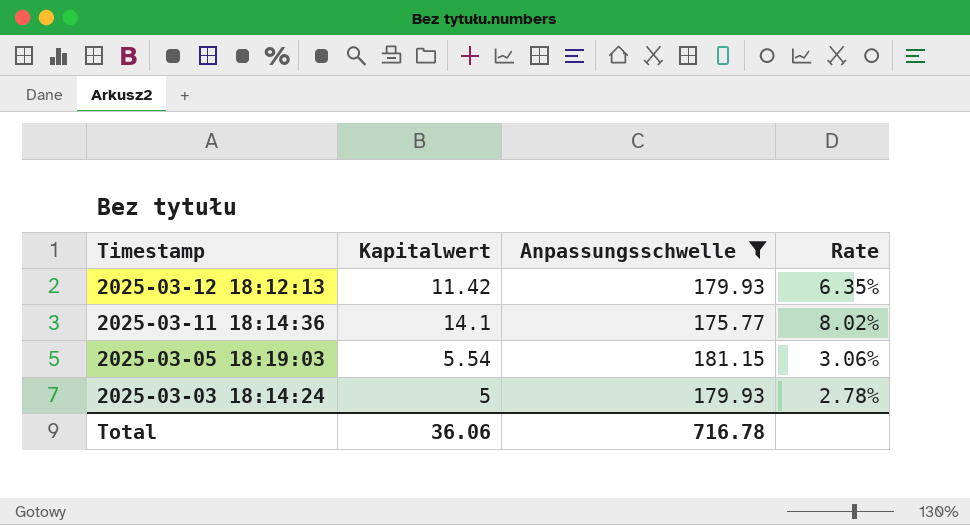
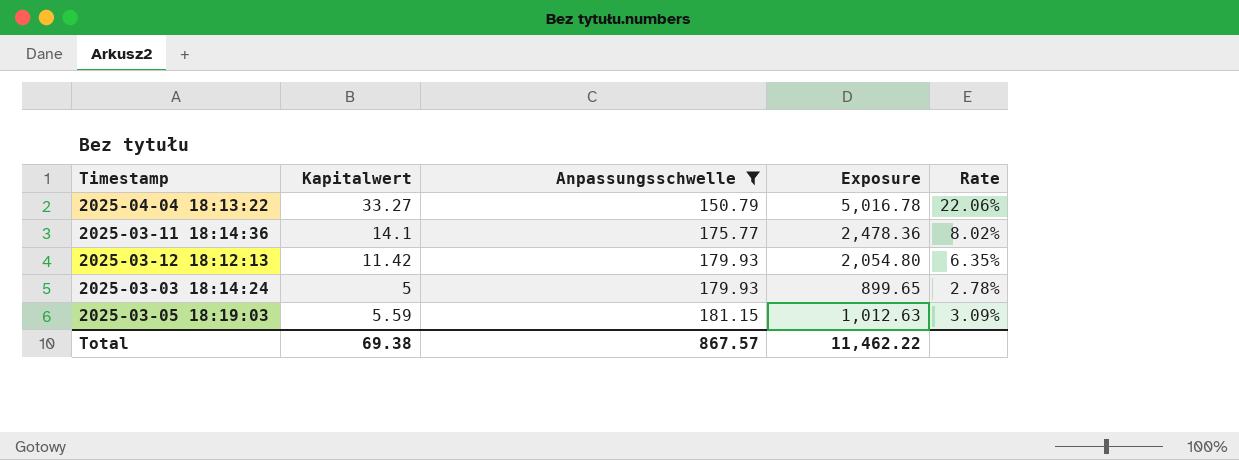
row order: Timestamp descending -> Anpassungsschwelle ascending
column Exposure | formula: none -> [Kapitalwert] * [Anpassungsschwelle]
row 2025-04-04 18:13:22: none -> 33.27 | 150.79 | 5,016.78 | 22.06%
2025-03-05 18:19:03 | Kapitalwert: 5.54 -> 5.59
2025-03-05 18:19:03 | Rate: 3.06% -> 3.09%
Total | Kapitalwert: 36.06 -> 69.38
Total | Anpassungsschwelle: 716.78 -> 867.57

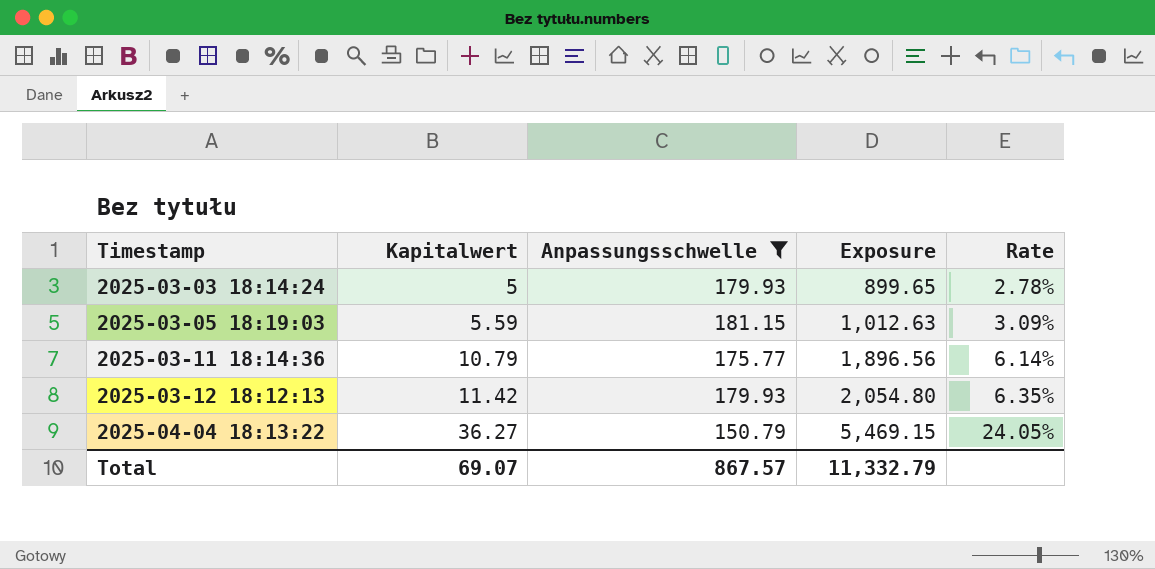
row order: Anpassungsschwelle ascending -> Timestamp ascending
2025-03-11 18:14:36 | Kapitalwert: 14.1 -> 10.79
2025-03-11 18:14:36 | Exposure: 2,478.36 -> 1,896.56
2025-03-11 18:14:36 | Rate: 8.02% -> 6.14%
2025-04-04 18:13:22 | Kapitalwert: 33.27 -> 36.27
2025-04-04 18:13:22 | Exposure: 5,016.78 -> 5,469.15
2025-04-04 18:13:22 | Rate: 22.06% -> 24.05%
Total | Kapitalwert: 69.38 -> 69.07
Total | Exposure: 11,462.22 -> 11,332.79

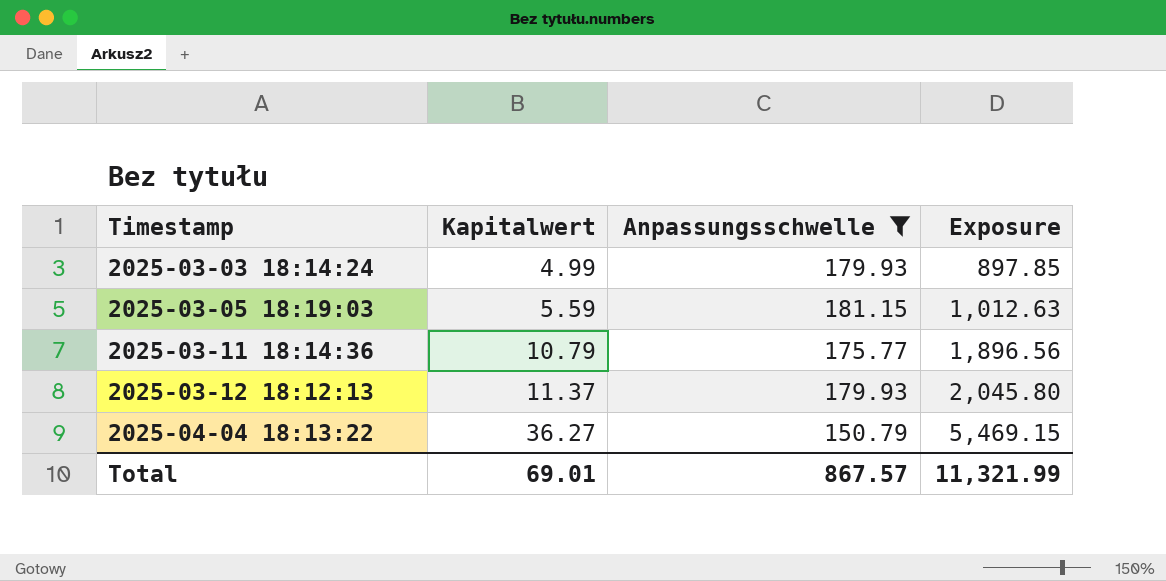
column Rate | formula: [Kapitalwert] / [Anpassungsschwelle] -> none
2025-03-03 18:14:24 | Kapitalwert: 5 -> 4.99
2025-03-03 18:14:24 | Exposure: 899.65 -> 897.85
2025-03-12 18:12:13 | Kapitalwert: 11.42 -> 11.37
2025-03-12 18:12:13 | Exposure: 2,054.80 -> 2,045.80
Total | Kapitalwert: 69.07 -> 69.01
Total | Exposure: 11,332.79 -> 11,321.99

